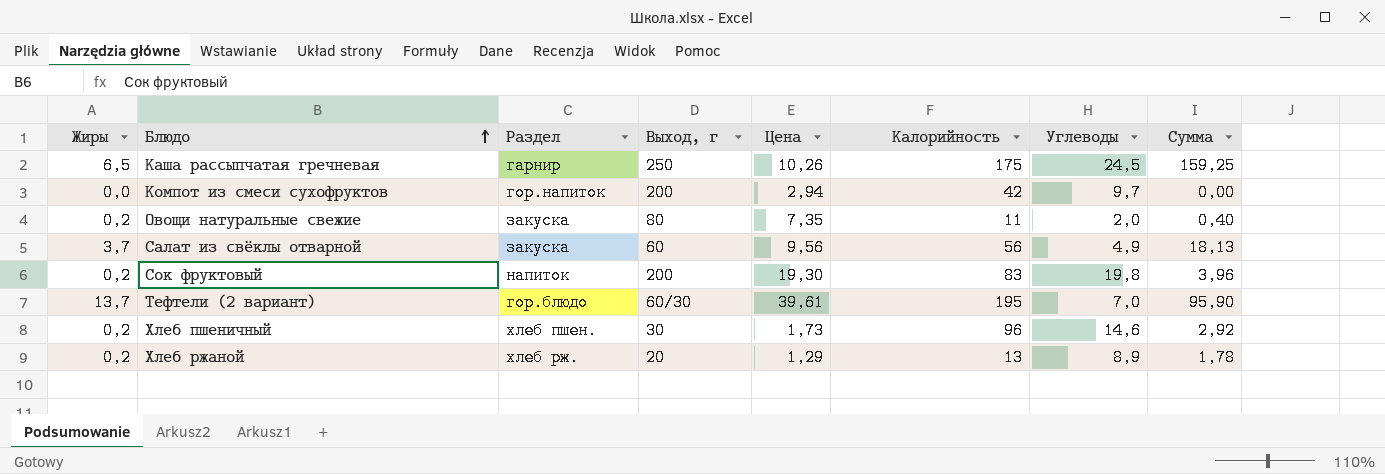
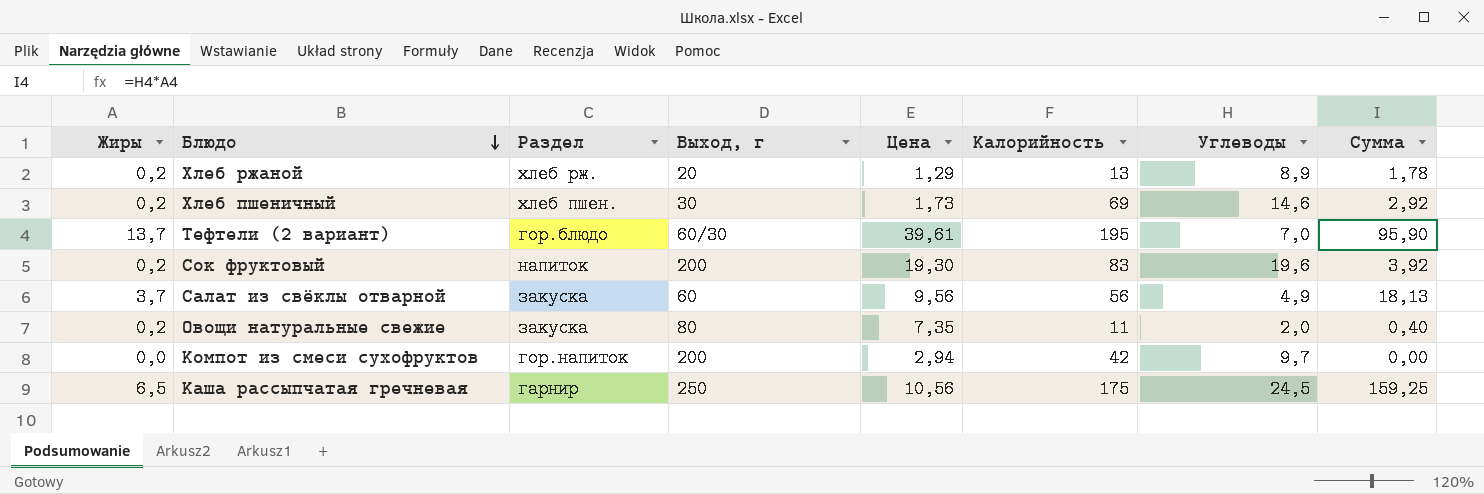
row order: Блюдо ascending -> Блюдо descending
Хлеб пшеничный | Калорийность: 96 -> 69
Сок фруктовый | Углеводы: 19,8 -> 19,6
Сок фруктовый | Сумма: 3,96 -> 3,92
Каша рассыпчатая гречневая | Цена: 10,26 -> 10,56

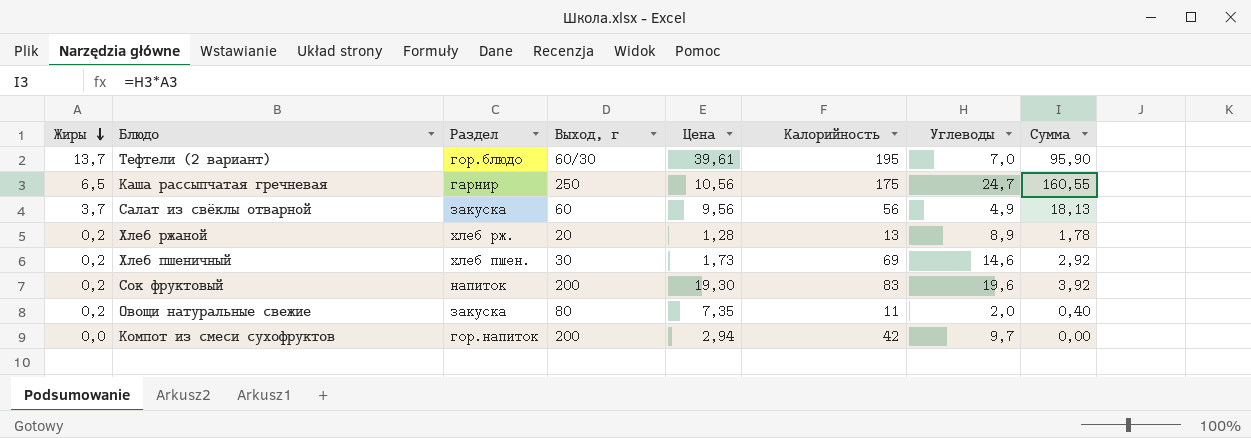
row order: Блюдо descending -> Жиры descending
Каша рассыпчатая гречневая | Углеводы: 24,5 -> 24,7
Каша рассыпчатая гречневая | Сумма: 159,25 -> 160,55
Хлеб ржаной | Цена: 1,29 -> 1,28

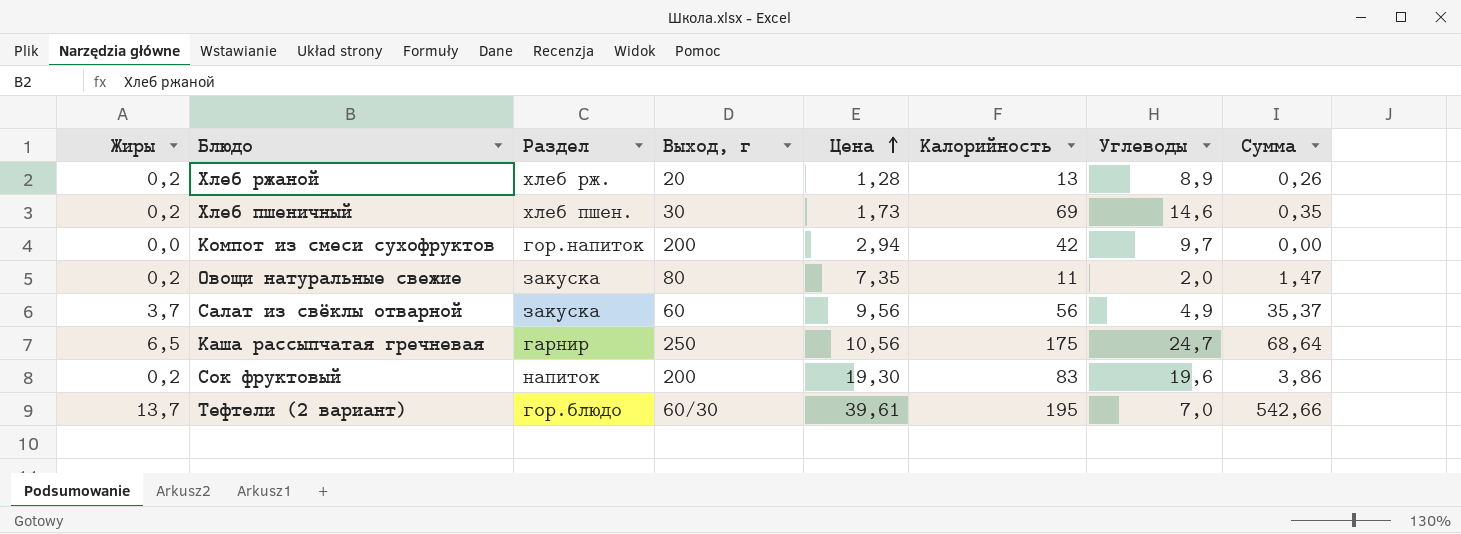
row order: Жиры descending -> Цена ascending
column Сумма | formula: [Жиры] * [Углеводы] -> [Жиры] * [Цена]

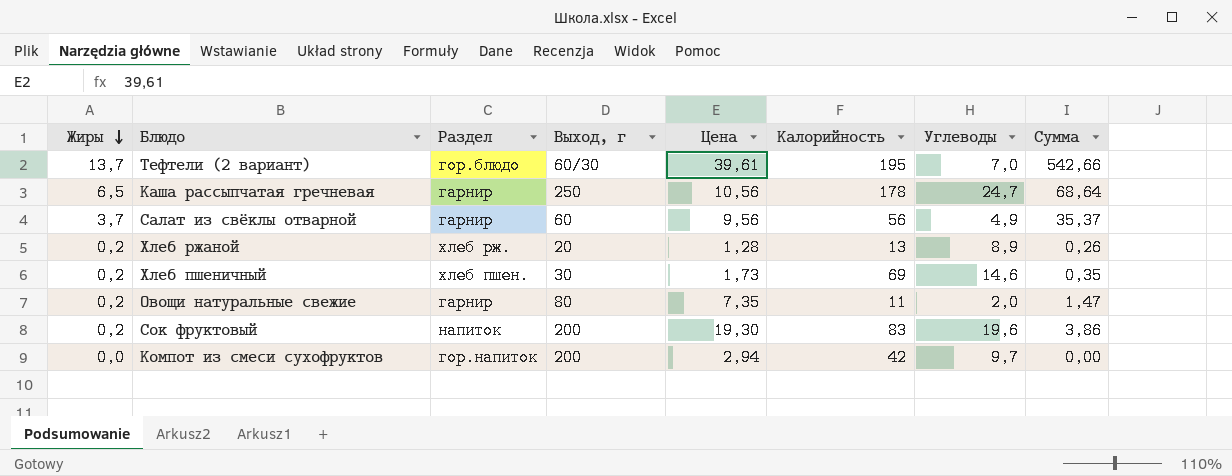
row order: Цена ascending -> Жиры descending
Каша рассыпчатая гречневая | Калорийность: 175 -> 178
Салат из свёклы отварной | Раздел: закуска -> гарнир
Овощи натуральные свежие | Раздел: закуска -> гарнир

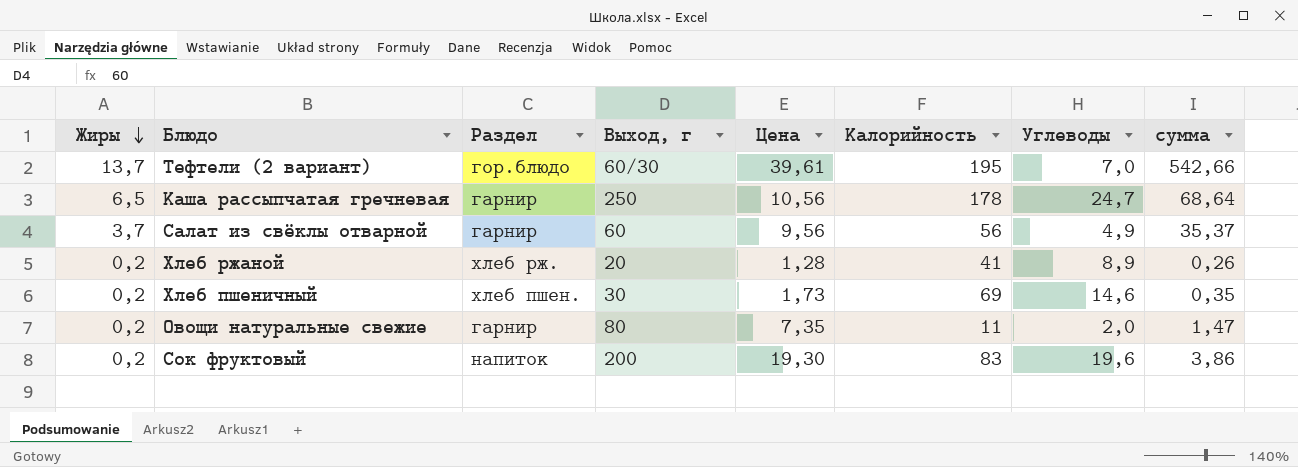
column name: Сумма -> сумма
row Компот из смеси сухофруктов: 0,0 | гор.напиток | 200 | 2,94 | 42 | 9,7 | 0,00 -> none
Хлеб ржаной | Калорийность: 13 -> 41

